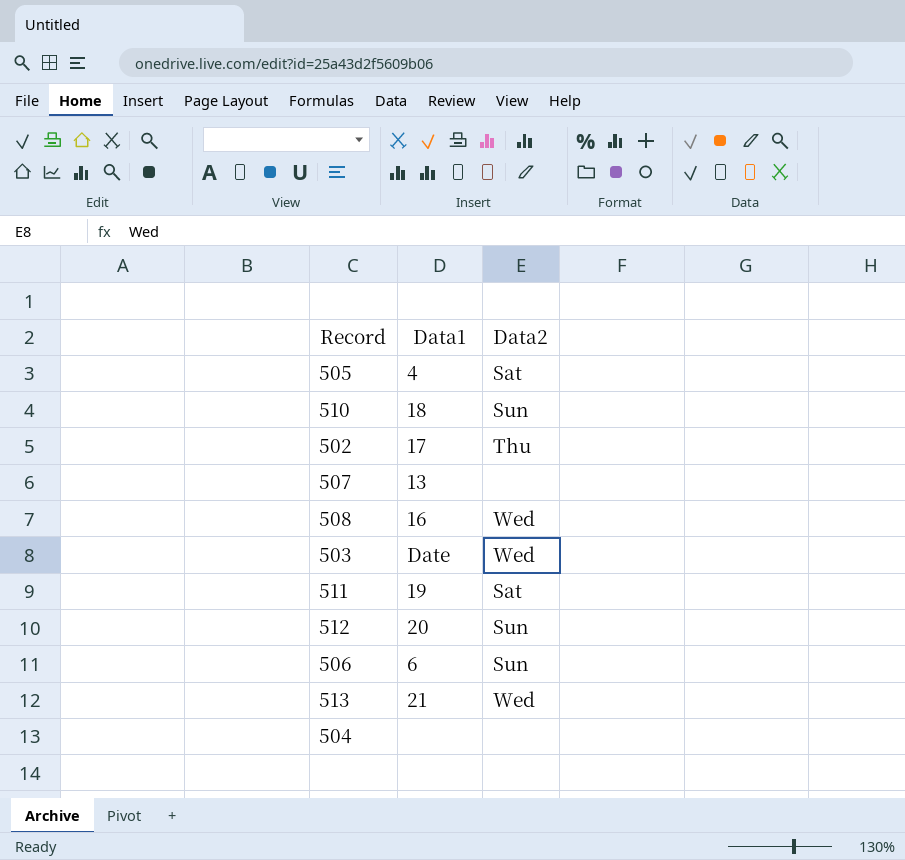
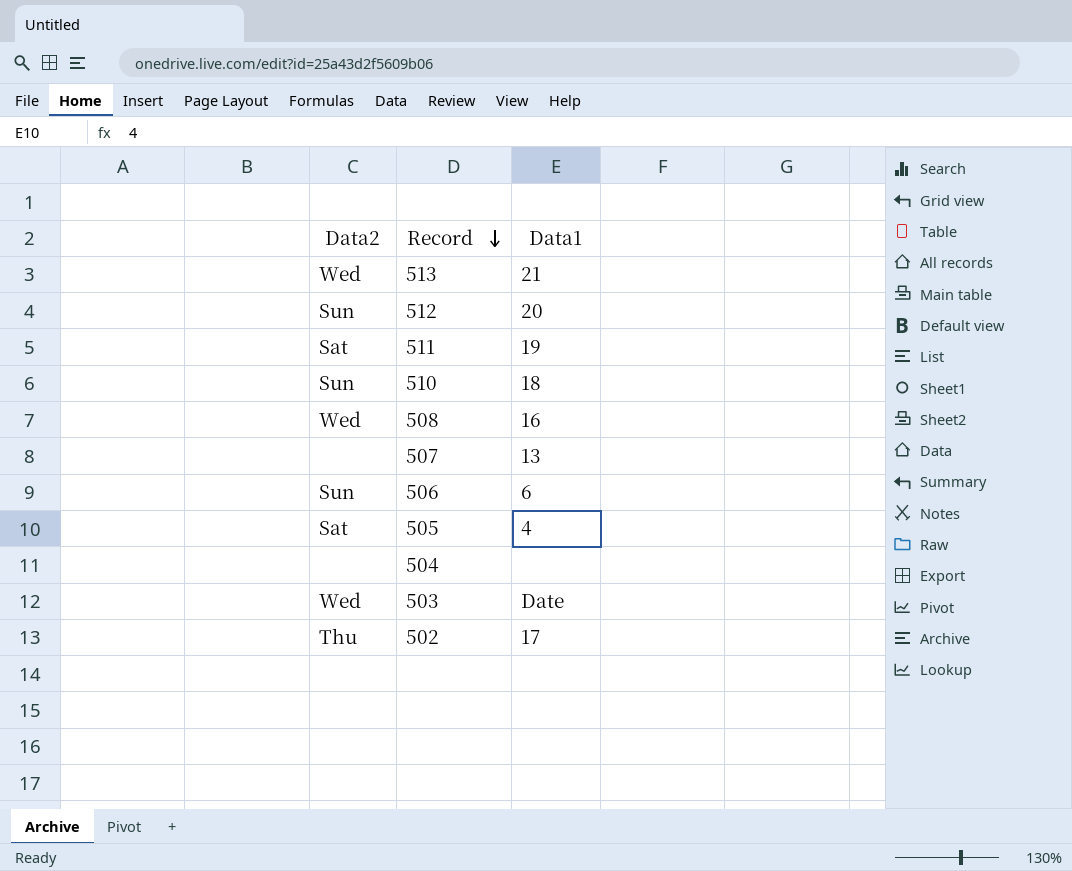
row order: none -> Record descending
column Data2 | position: 3 -> 1

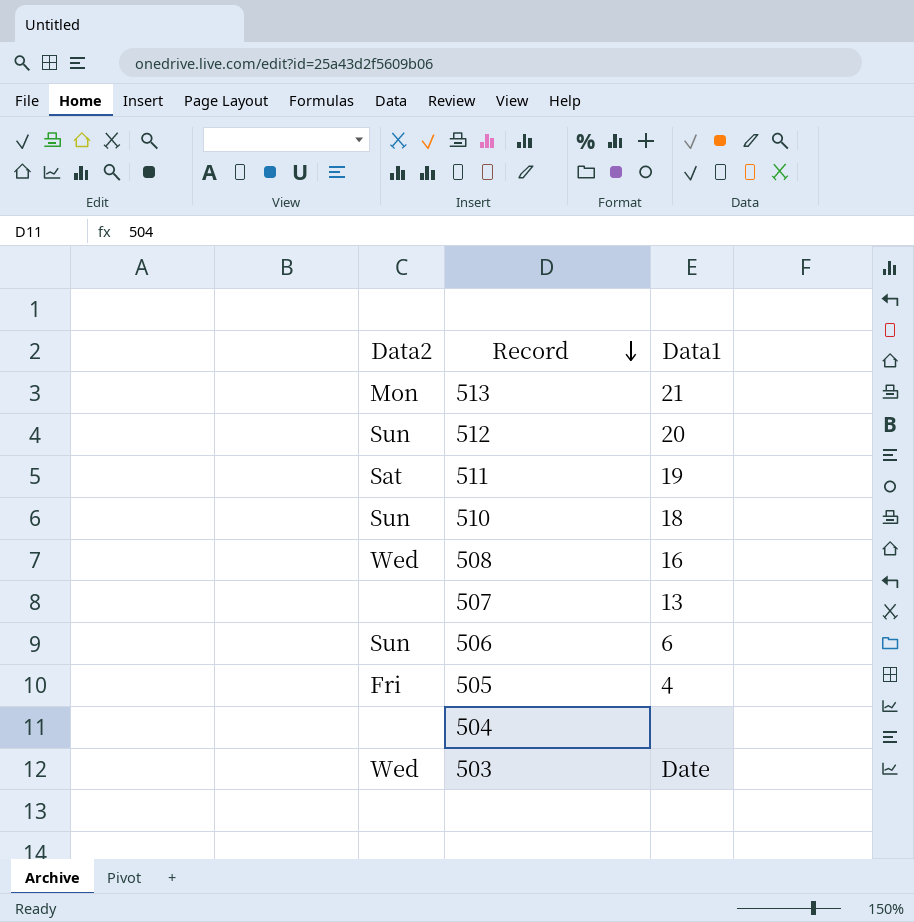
row 502: Thu | 17 -> none
513 | Data2: Wed -> Mon
505 | Data2: Sat -> Fri

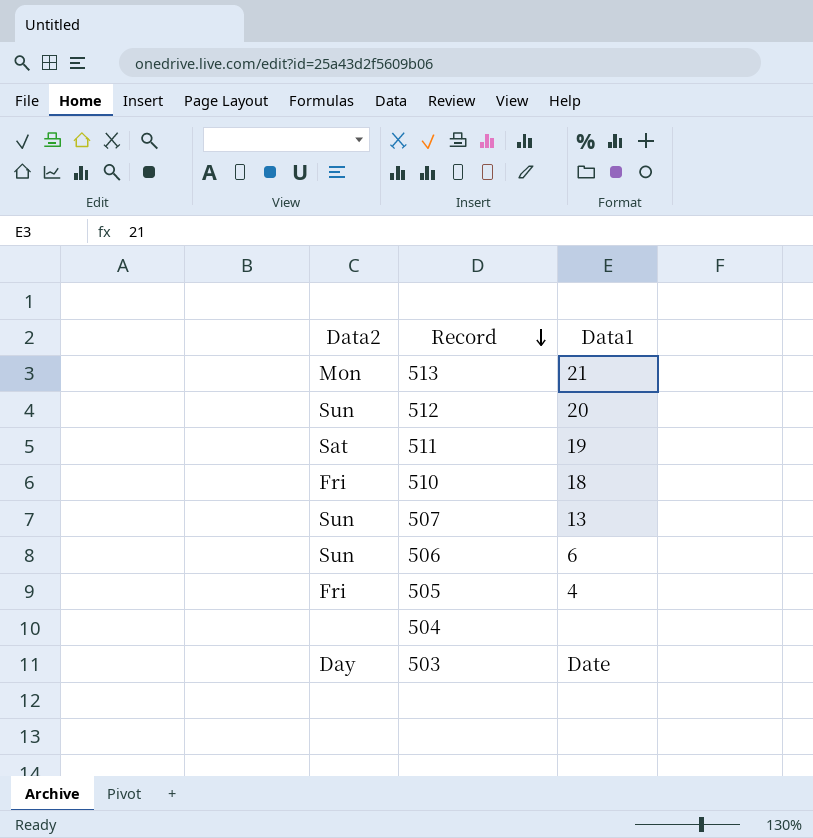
row 508: Wed | 16 -> none
510 | Data2: Sun -> Fri
507 | Data2: none -> Sun
503 | Data2: Wed -> Day

